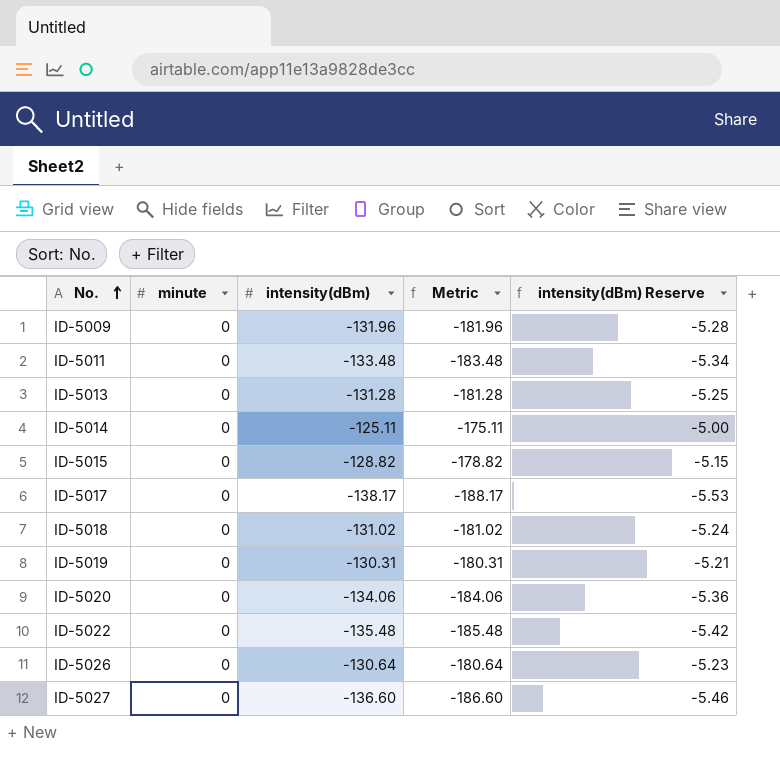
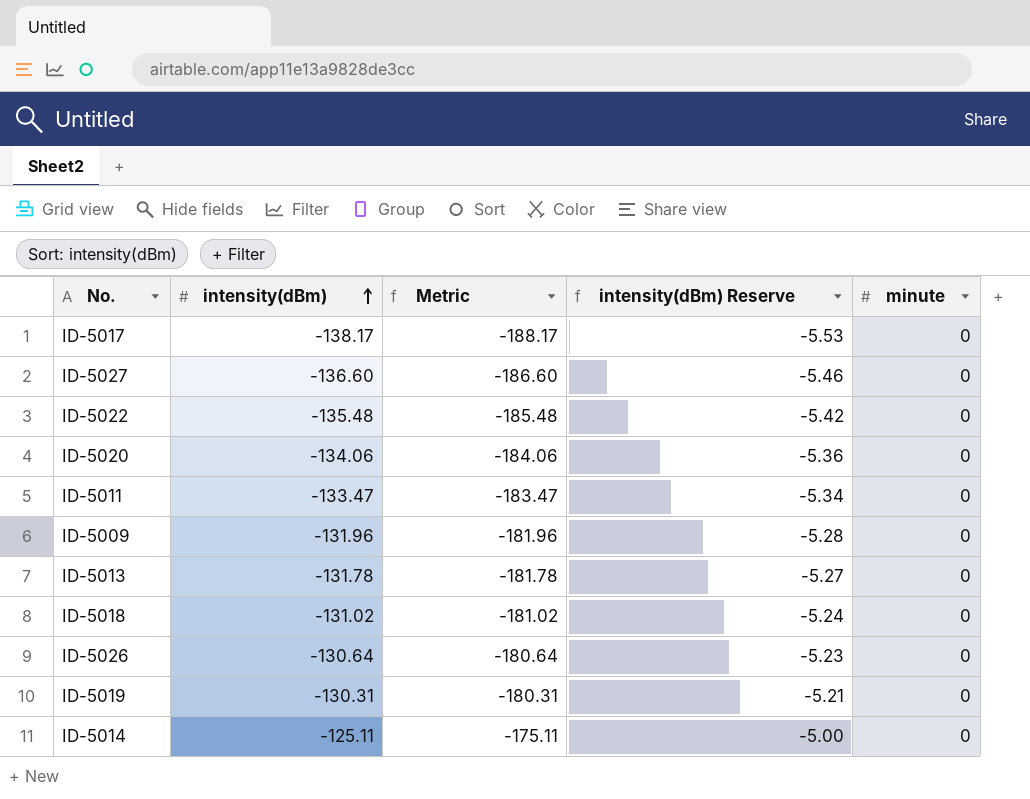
row order: No. ascending -> intensity(dBm) ascending
column minute | position: 2 -> 5
row ID-5015: 0 | -128.82 | -178.82 | -5.15 -> none
ID-5011 | intensity(dBm): -133.48 -> -133.47
ID-5011 | Metric: -183.48 -> -183.47
ID-5013 | intensity(dBm): -131.28 -> -131.78
ID-5013 | Metric: -181.28 -> -181.78
ID-5013 | intensity(dBm) Reserve: -5.25 -> -5.27

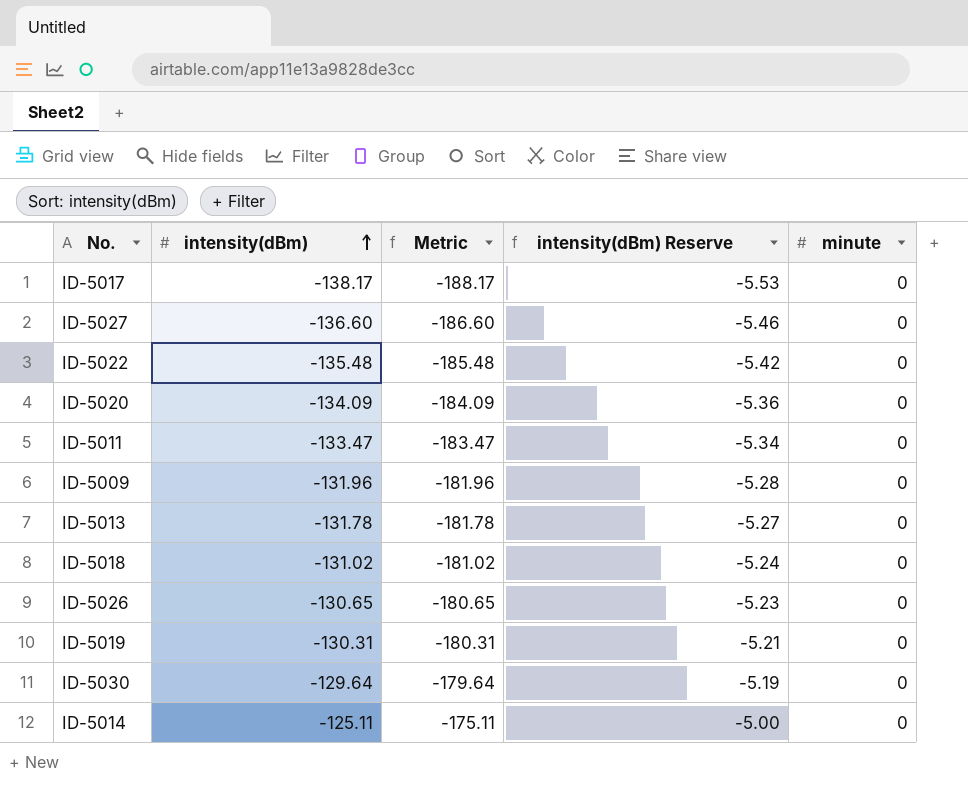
ID-5020 | intensity(dBm): -134.06 -> -134.09
ID-5020 | Metric: -184.06 -> -184.09
ID-5026 | intensity(dBm): -130.64 -> -130.65
ID-5026 | Metric: -180.64 -> -180.65
row ID-5030: none -> -129.64 | -179.64 | -5.19 | 0

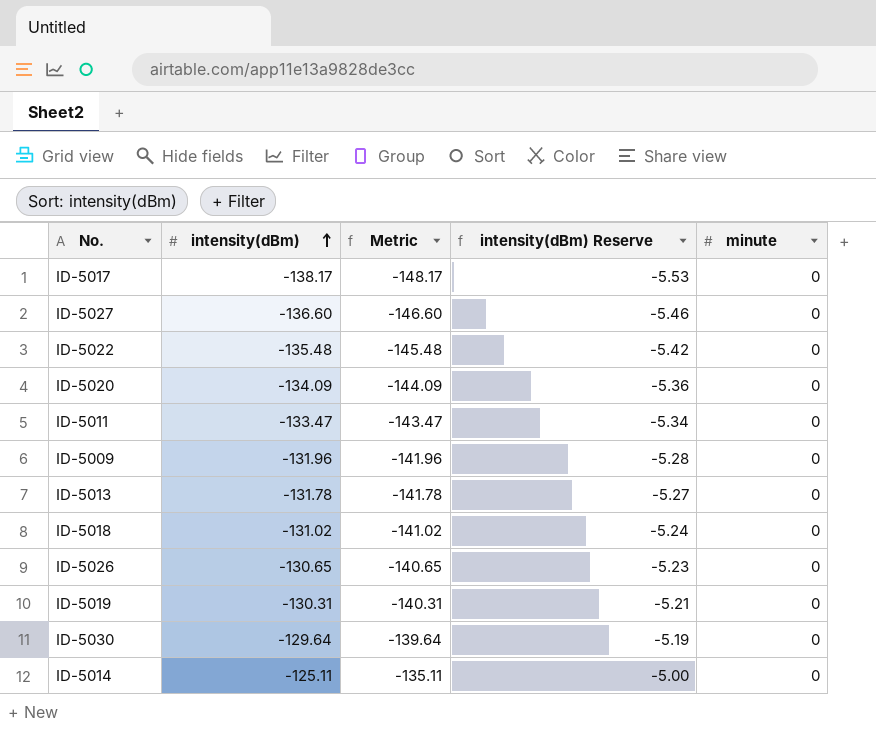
column Metric | formula: [intensity(dBm)] - 50 -> [intensity(dBm)] - 10

